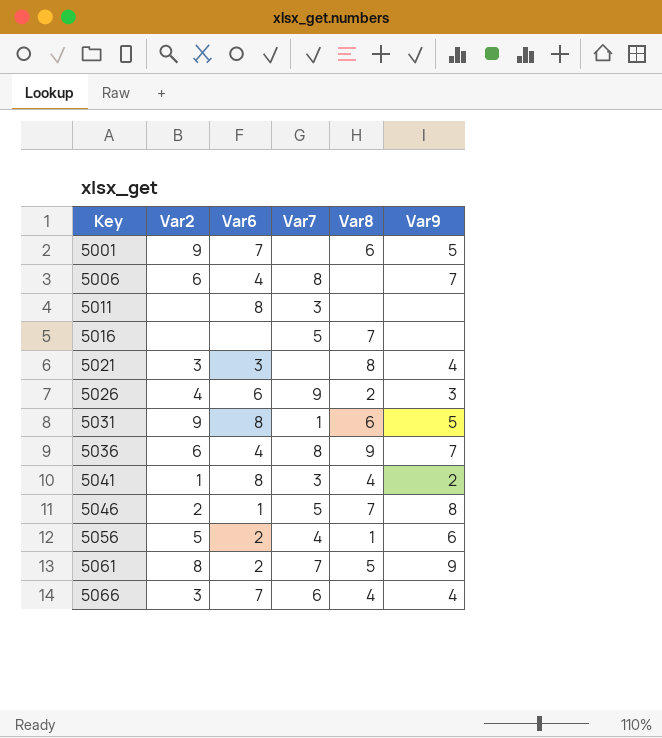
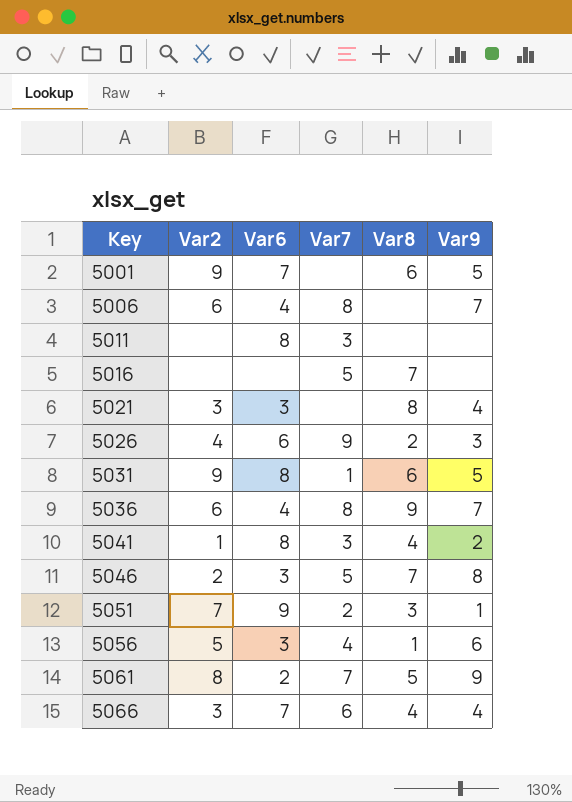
5046 | Var6: 1 -> 3
row 5051: none -> 7 | 9 | 2 | 3 | 1
5056 | Var6: 2 -> 3

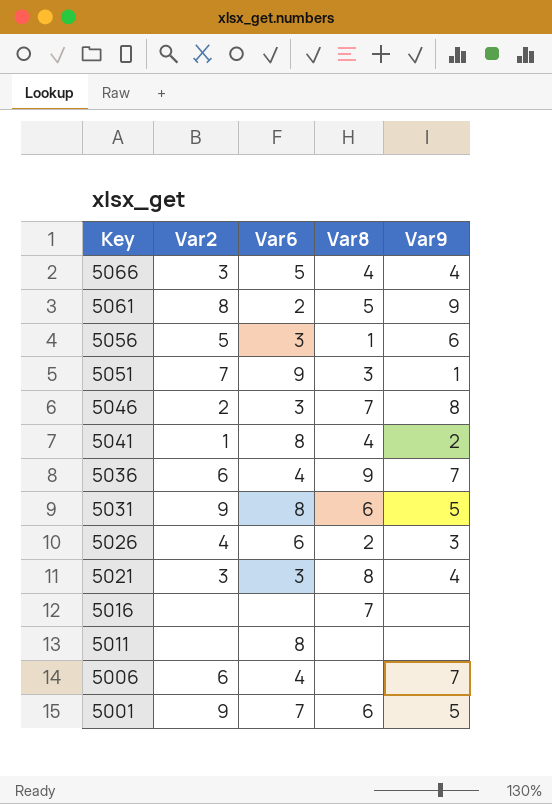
row order: Key ascending -> Key descending
column Var7 | position: 4 -> none
5066 | Var6: 7 -> 5

